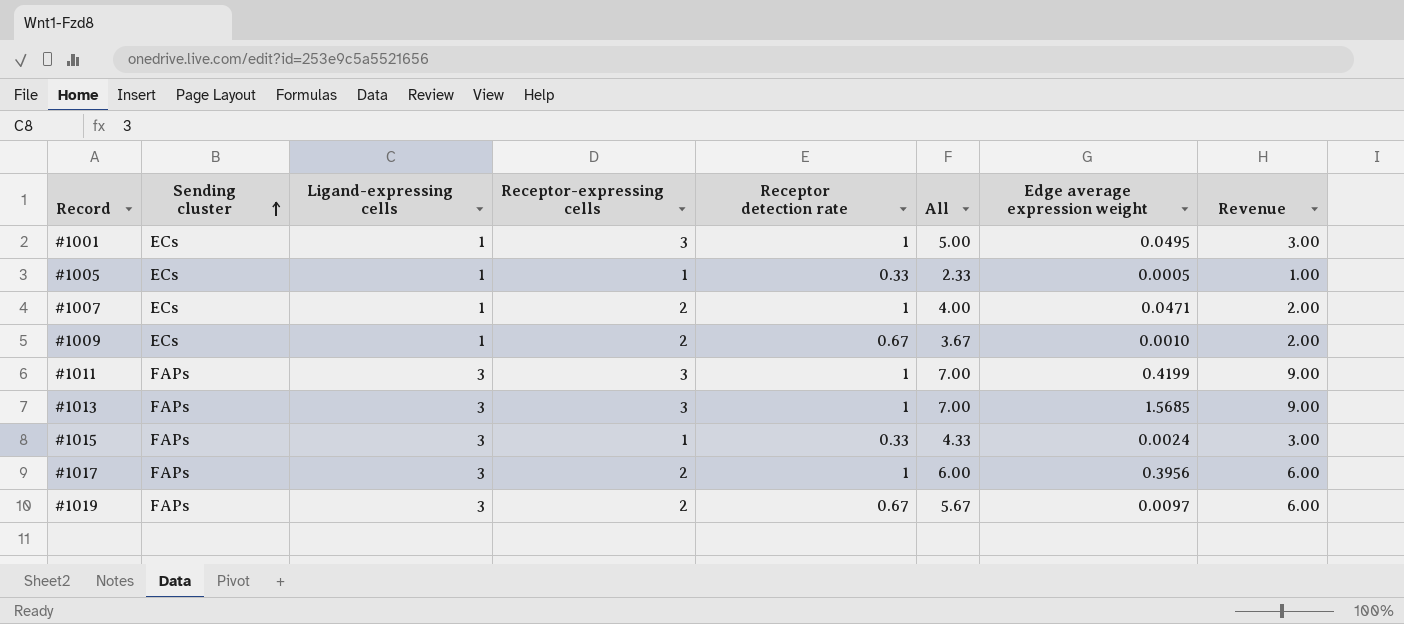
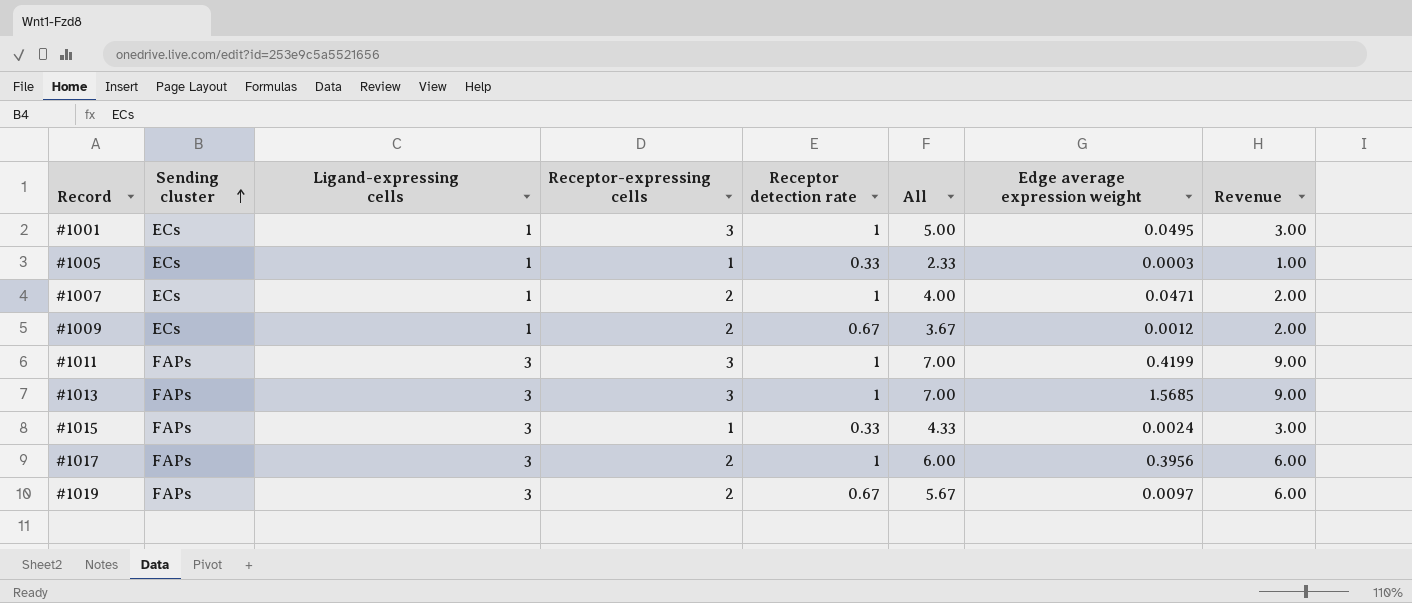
#1005 | Edge average expression weight: 0.0005 -> 0.0003
#1009 | Edge average expression weight: 0.0010 -> 0.0012

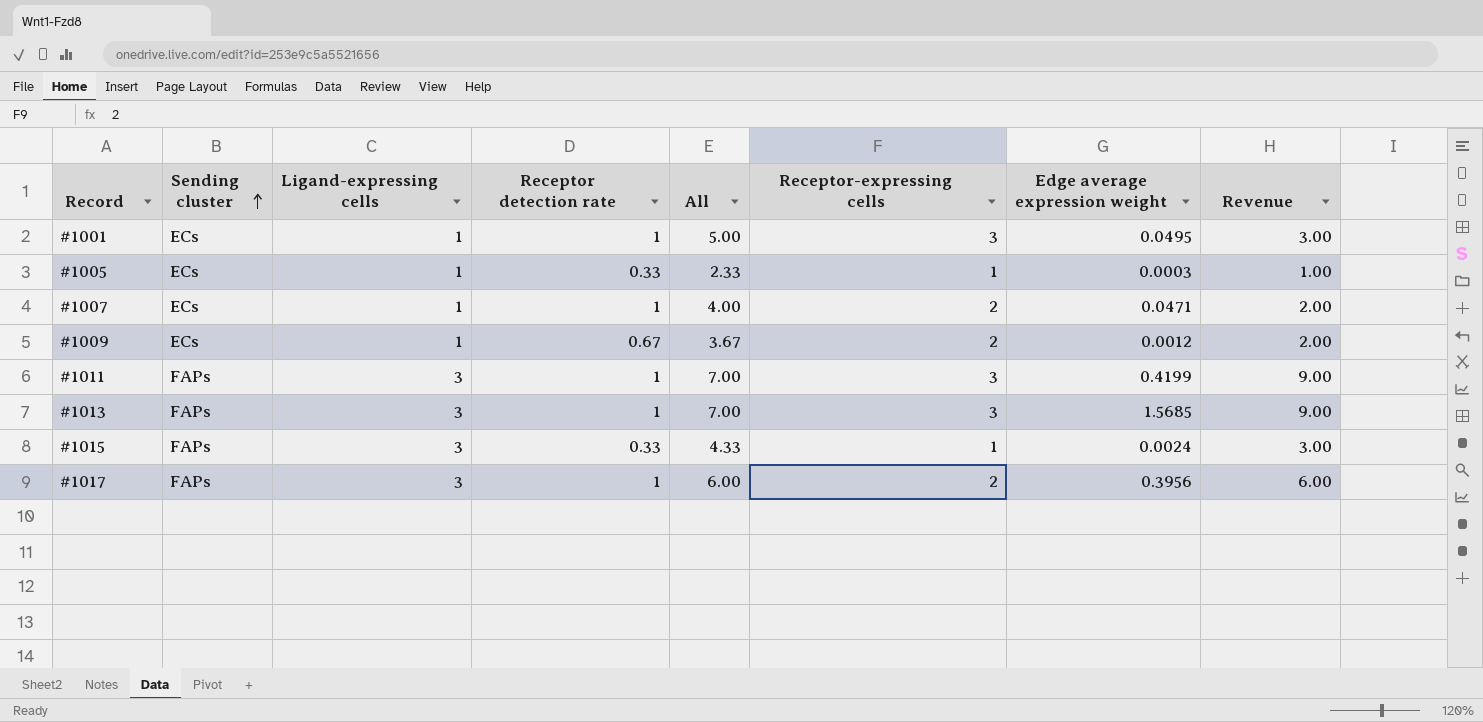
column Receptor-expressing cells | position: 4 -> 6
row #1019: FAPs | 3 | 2 | 0.67 | 5.67 | 0.0097 | 6.00 -> none

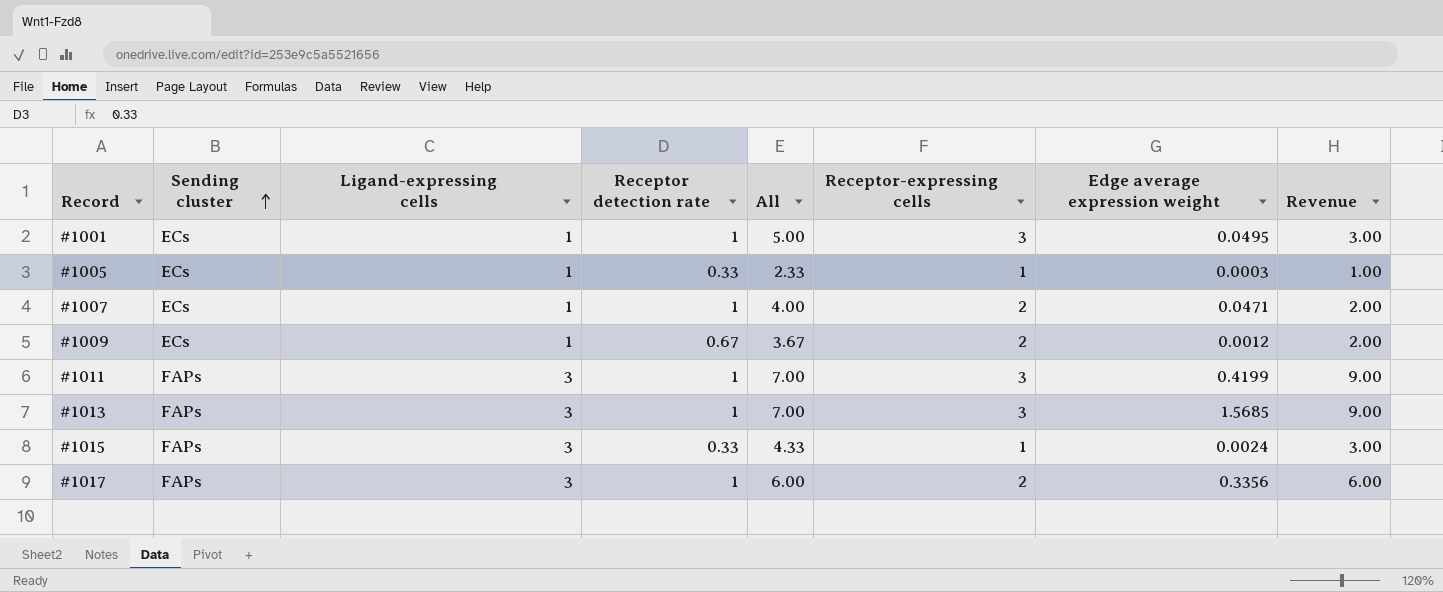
#1017 | Edge average expression weight: 0.3956 -> 0.3356

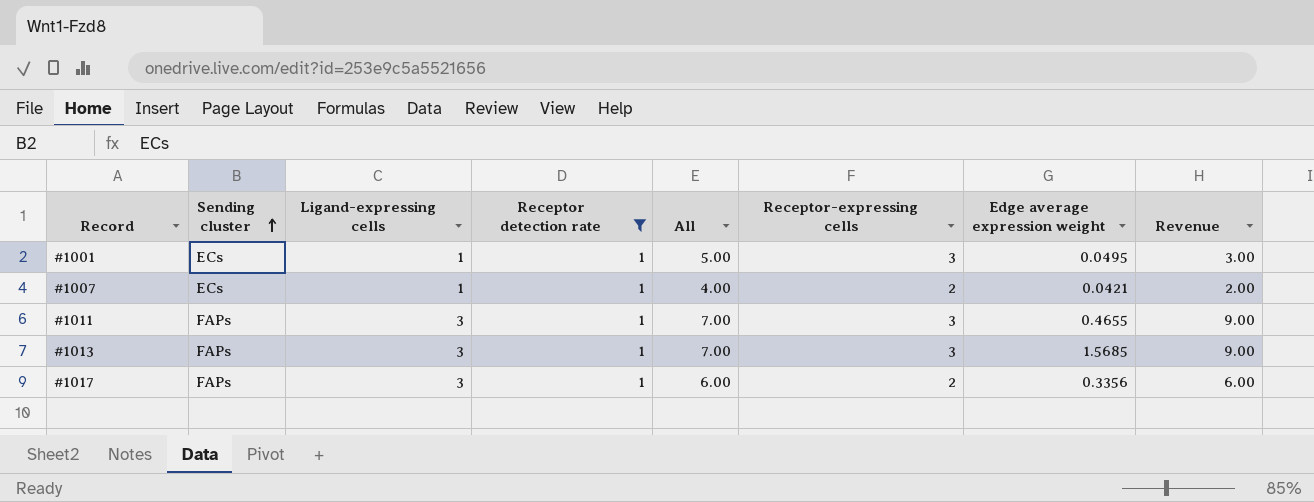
filter: none -> Receptor detection rate = 1
#1007 | Edge average expression weight: 0.0471 -> 0.0421
#1011 | Edge average expression weight: 0.4199 -> 0.4655

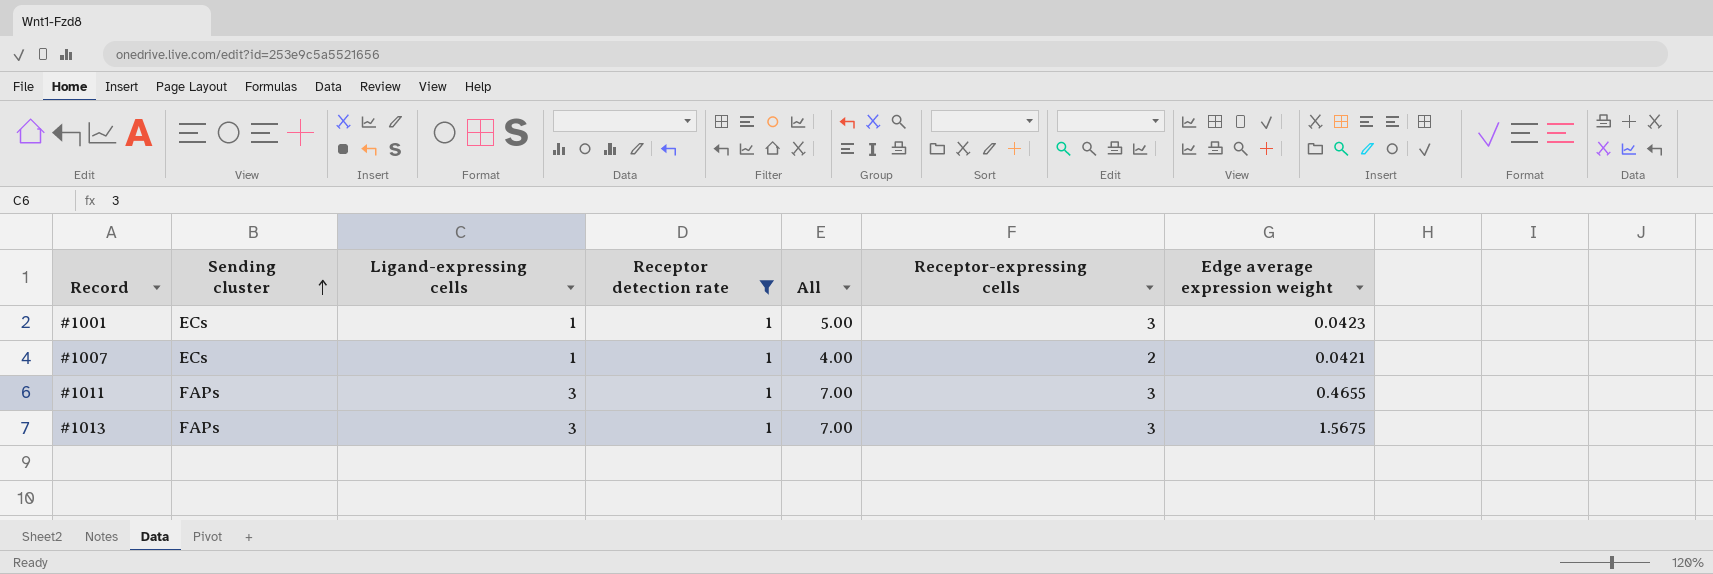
column Revenue | formula: [Ligand-expressing cells] * [Receptor-expressing cells] -> none
row #1017: FAPs | 3 | 1 | 6.00 | 2 | 0.3356 | 6.00 -> none
#1001 | Edge average expression weight: 0.0495 -> 0.0423
#1013 | Edge average expression weight: 1.5685 -> 1.5675

